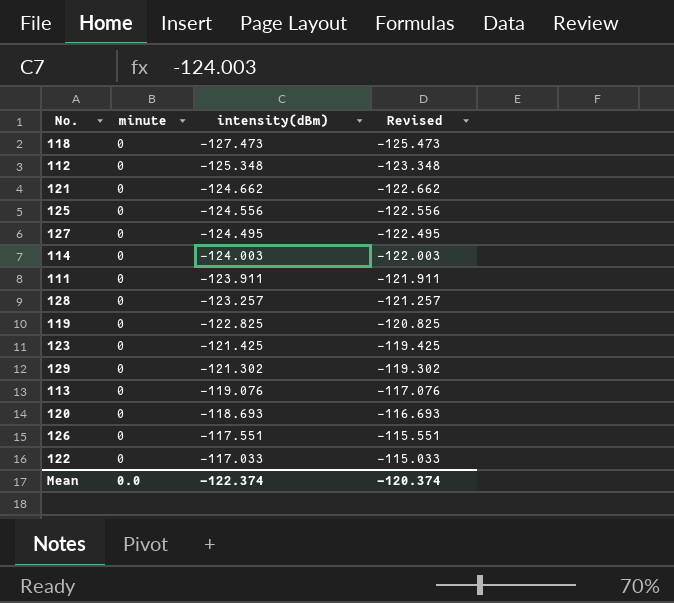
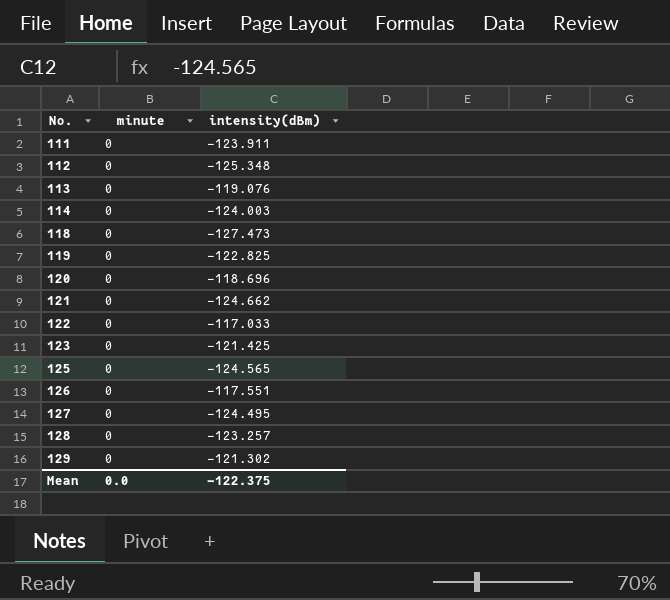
row order: intensity(dBm) ascending -> No. ascending
column Revised | formula: [intensity(dBm)] + 2 -> none
120 | intensity(dBm): -118.693 -> -118.696
125 | intensity(dBm): -124.556 -> -124.565
Mean | intensity(dBm): -122.374 -> -122.375

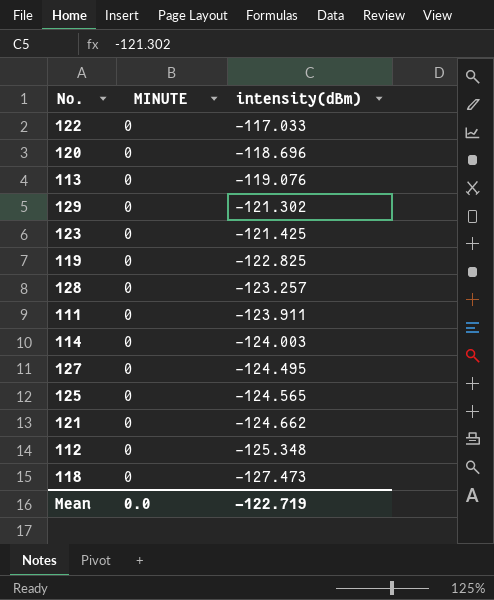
row order: No. ascending -> intensity(dBm) descending
column name: minute -> MINUTE
row 126: 0 | -117.551 -> none
Mean | intensity(dBm): -122.375 -> -122.719

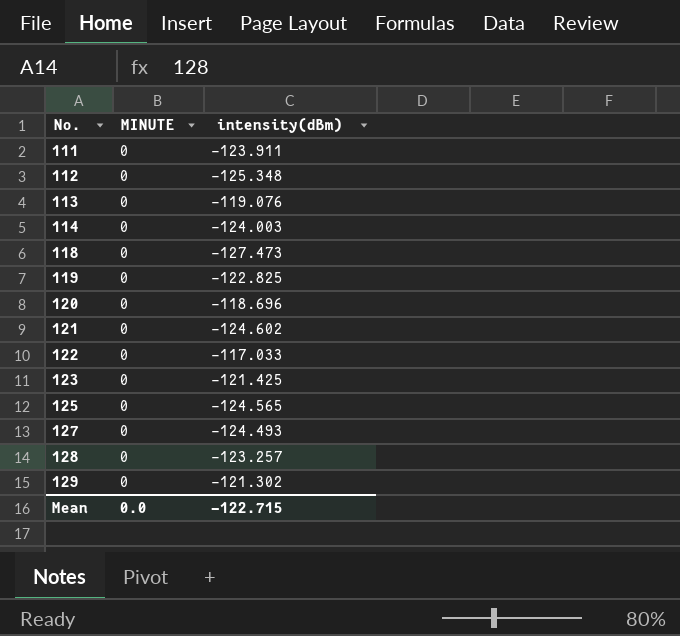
row order: intensity(dBm) descending -> No. ascending
121 | intensity(dBm): -124.662 -> -124.602
127 | intensity(dBm): -124.495 -> -124.493
Mean | intensity(dBm): -122.719 -> -122.715

